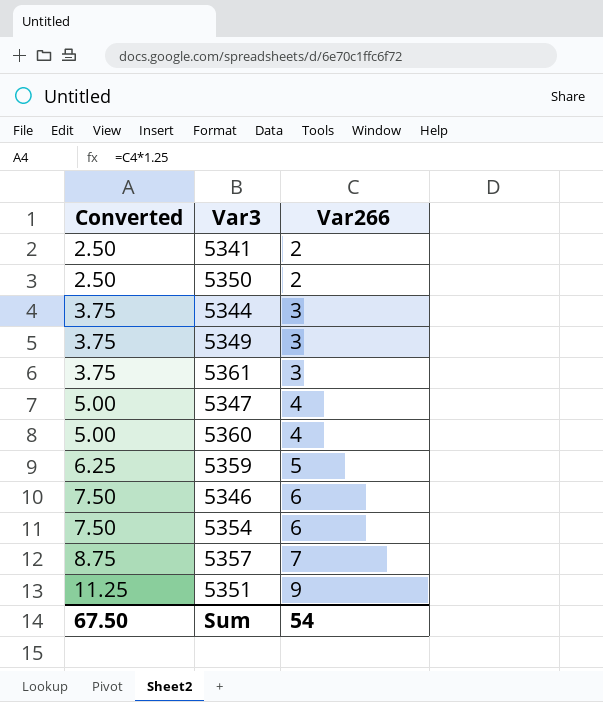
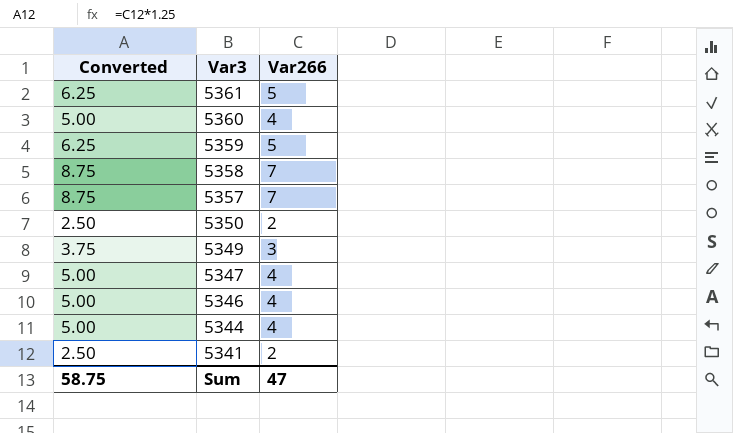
row order: Converted ascending -> Var3 descending
row 5354: 7.50 | 6 -> none
row 5351: 11.25 | 9 -> none
5361 | Converted: 3.75 -> 6.25
5361 | Var266: 3 -> 5
row 5358: none -> 8.75 | 7
5346 | Converted: 7.50 -> 5.00
5346 | Var266: 6 -> 4
5344 | Converted: 3.75 -> 5.00
5344 | Var266: 3 -> 4
Sum | Converted: 67.50 -> 58.75
Sum | Var266: 54 -> 47

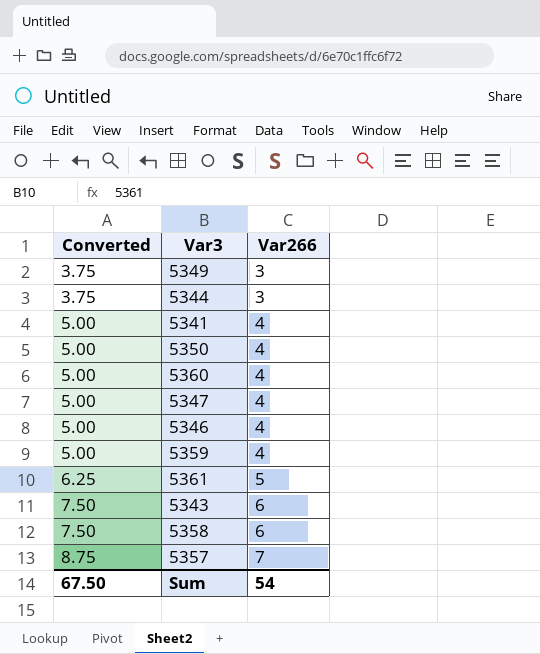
row order: Var3 descending -> Converted ascending
5344 | Converted: 5.00 -> 3.75
5344 | Var266: 4 -> 3
5341 | Converted: 2.50 -> 5.00
5341 | Var266: 2 -> 4
5350 | Converted: 2.50 -> 5.00
5350 | Var266: 2 -> 4
5359 | Converted: 6.25 -> 5.00
5359 | Var266: 5 -> 4
row 5343: none -> 7.50 | 6
5358 | Converted: 8.75 -> 7.50
5358 | Var266: 7 -> 6
Sum | Converted: 58.75 -> 67.50
Sum | Var266: 47 -> 54

